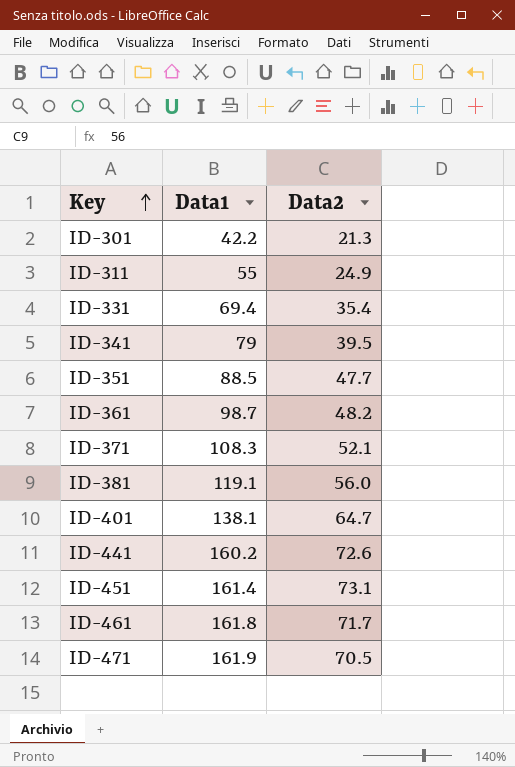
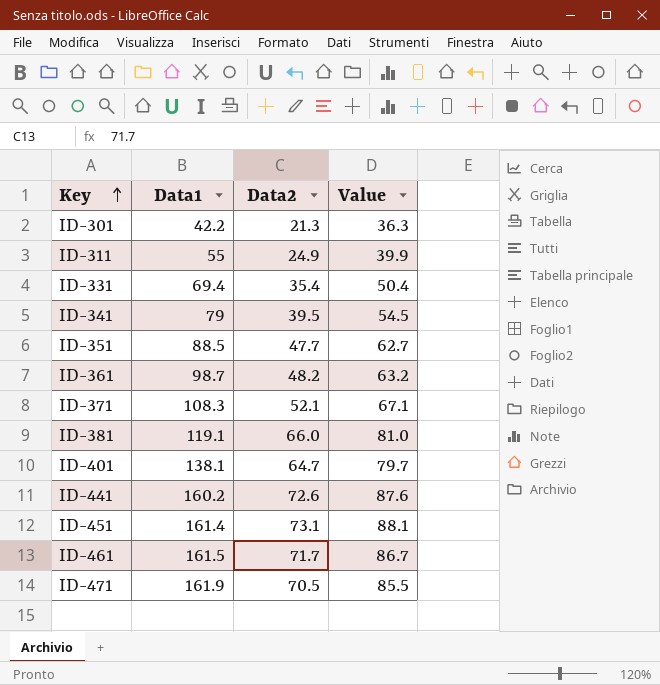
column Value | formula: none -> [Data2] + 15
ID-381 | Data2: 56.0 -> 66.0
ID-461 | Data1: 161.8 -> 161.5

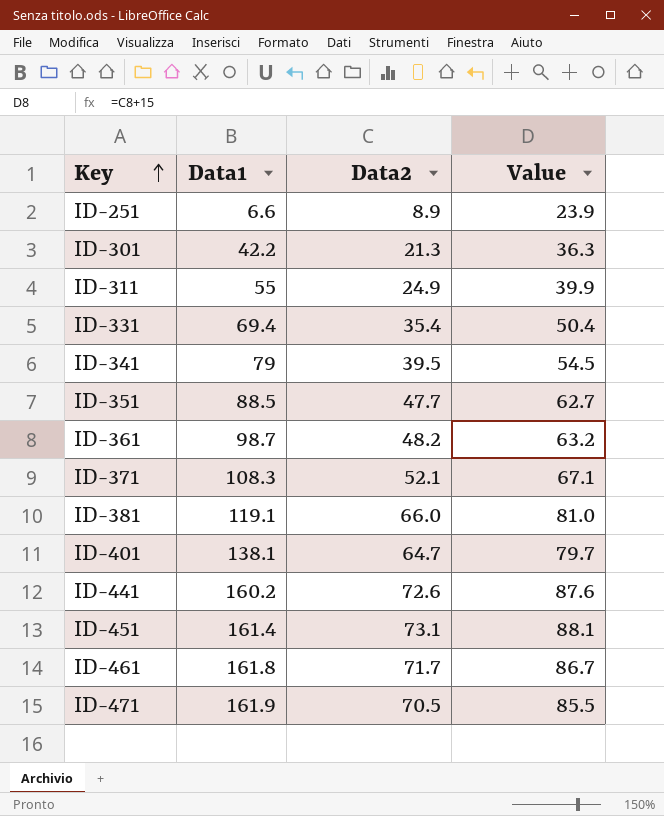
row ID-251: none -> 6.6 | 8.9 | 23.9
ID-461 | Data1: 161.5 -> 161.8

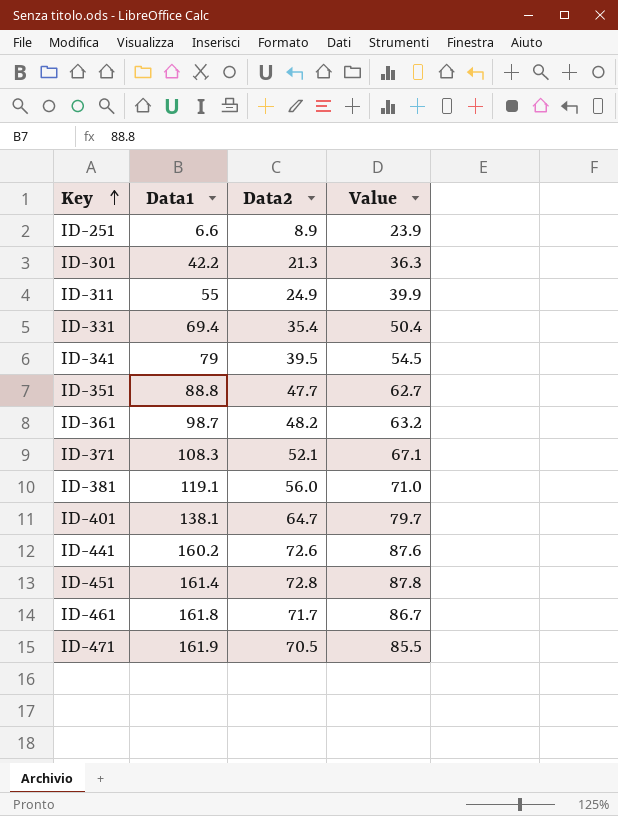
ID-351 | Data1: 88.5 -> 88.8
ID-381 | Data2: 66.0 -> 56.0
ID-381 | Value: 81.0 -> 71.0
ID-451 | Data2: 73.1 -> 72.8
ID-451 | Value: 88.1 -> 87.8

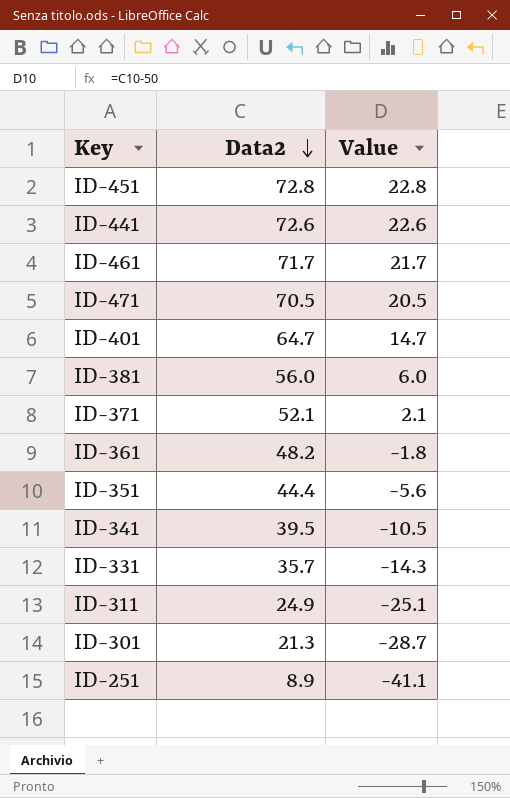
row order: Key ascending -> Data2 descending
column Data1 | position: 2 -> none
column Value | formula: [Data2] + 15 -> [Data2] - 50
ID-351 | Data2: 47.7 -> 44.4
ID-331 | Data2: 35.4 -> 35.7

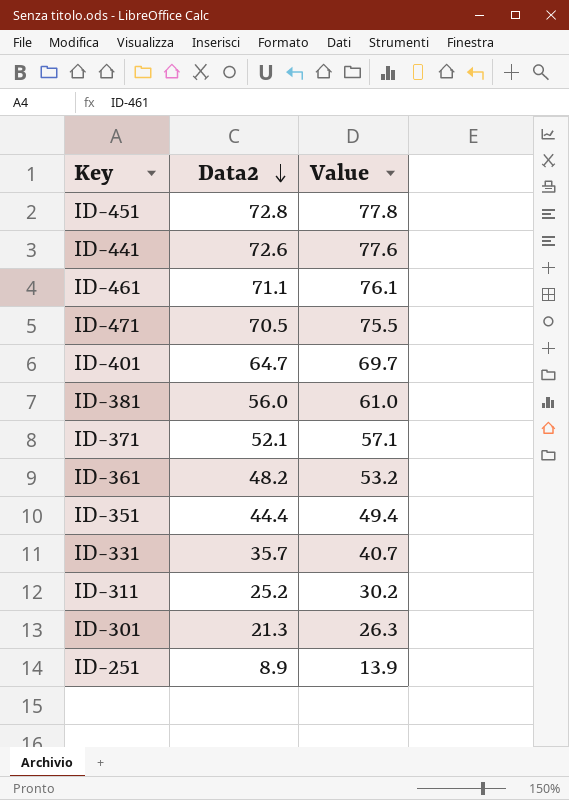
column Value | formula: [Data2] - 50 -> [Data2] + 5
row ID-341: 39.5 | -10.5 -> none
ID-461 | Data2: 71.7 -> 71.1
ID-311 | Data2: 24.9 -> 25.2

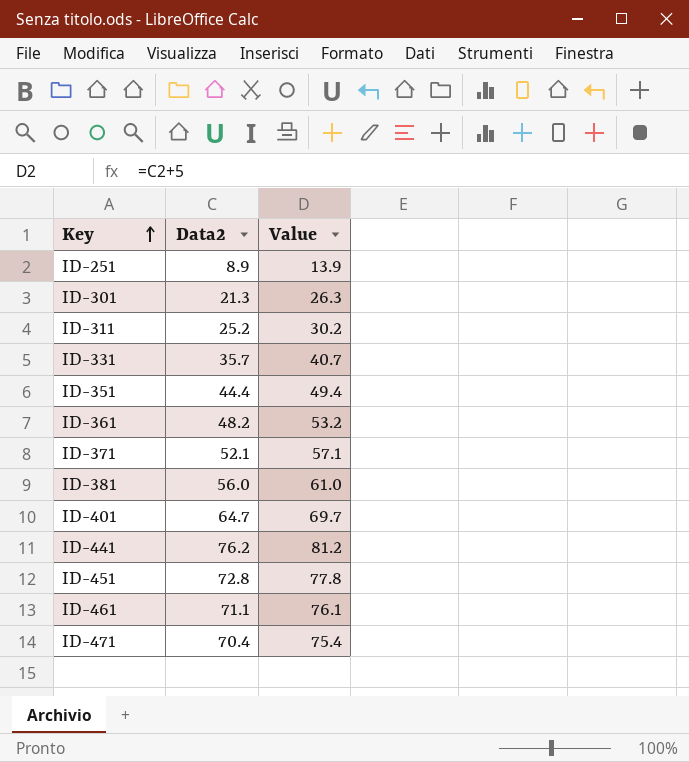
row order: Data2 descending -> Key ascending
ID-441 | Data2: 72.6 -> 76.2
ID-441 | Value: 77.6 -> 81.2
ID-471 | Data2: 70.5 -> 70.4
ID-471 | Value: 75.5 -> 75.4

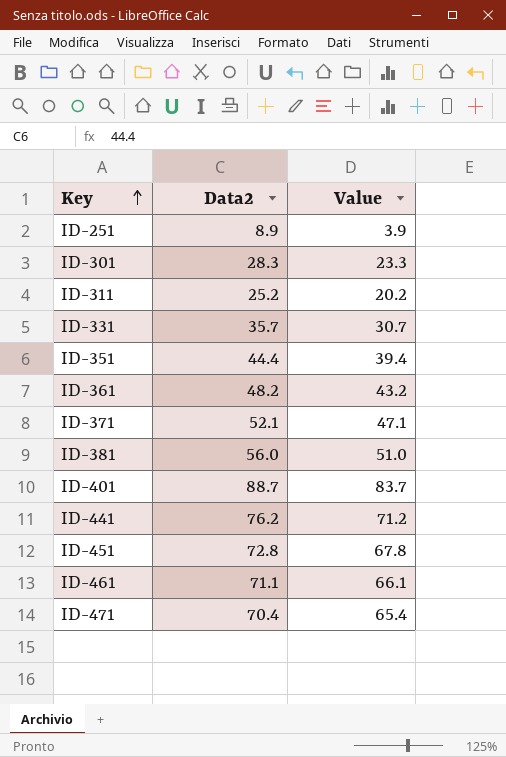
column Value | formula: [Data2] + 5 -> [Data2] - 5
ID-301 | Data2: 21.3 -> 28.3
ID-401 | Data2: 64.7 -> 88.7

